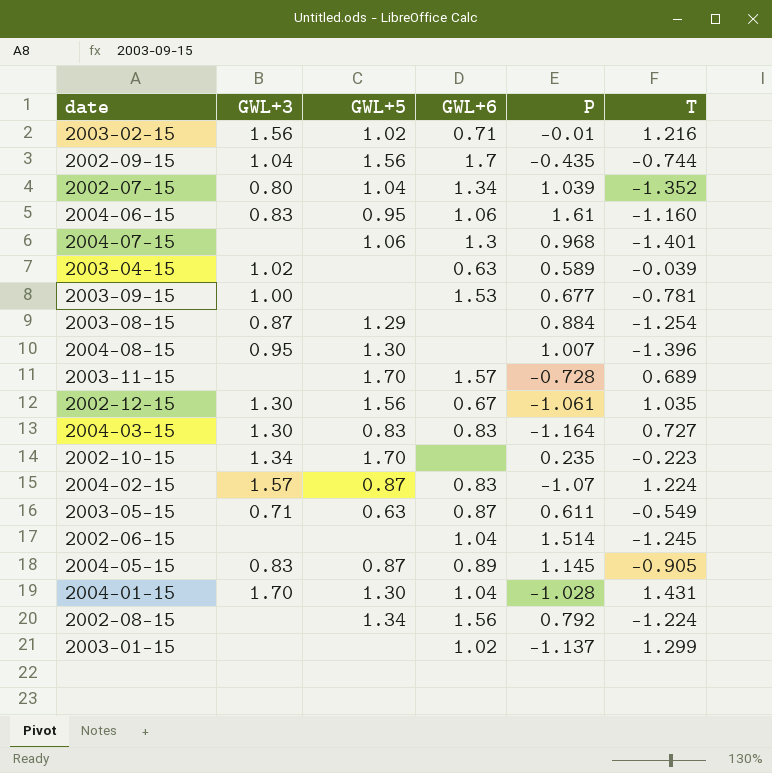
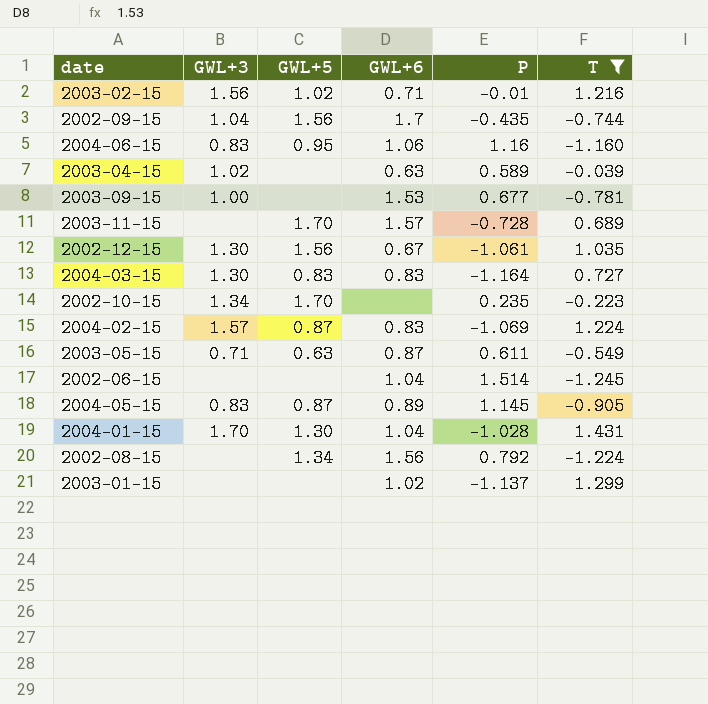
filter: none -> T >= -1.245
2004-06-15 | P: 1.61 -> 1.16
2004-02-15 | P: -1.07 -> -1.069

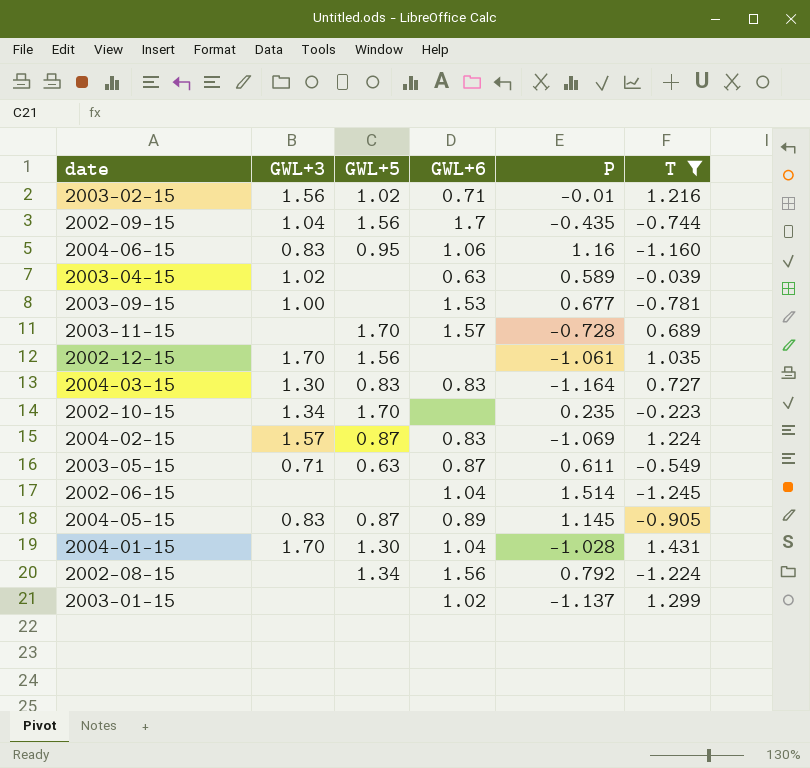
2002-12-15 | GWL+3: 1.30 -> 1.70
2002-12-15 | GWL+6: 0.67 -> none

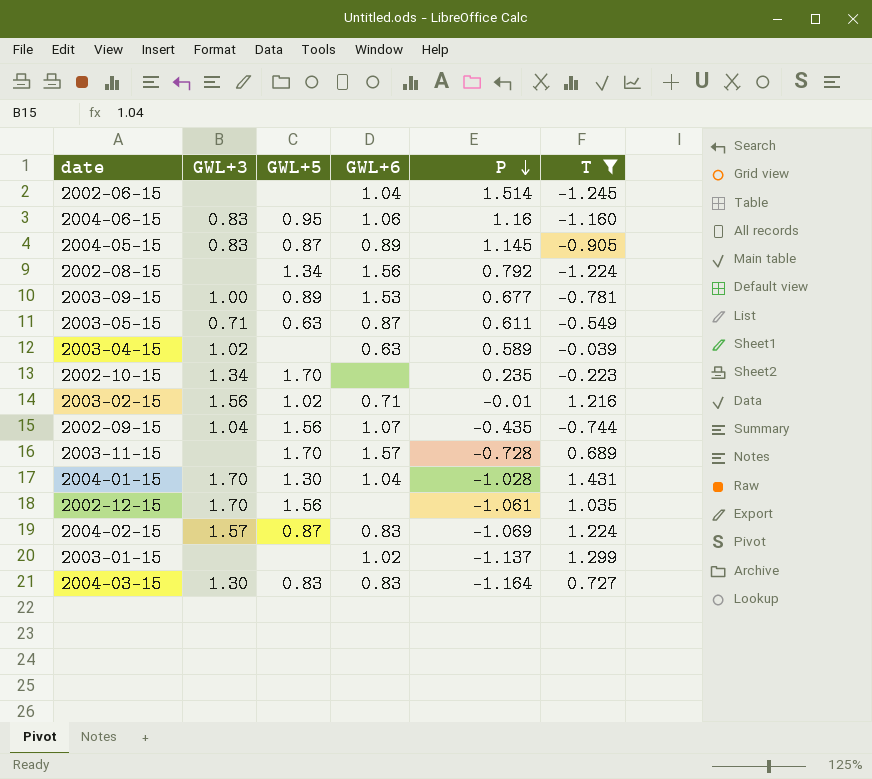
row order: none -> P descending
2003-09-15 | GWL+5: none -> 0.89
2002-09-15 | GWL+6: 1.7 -> 1.07

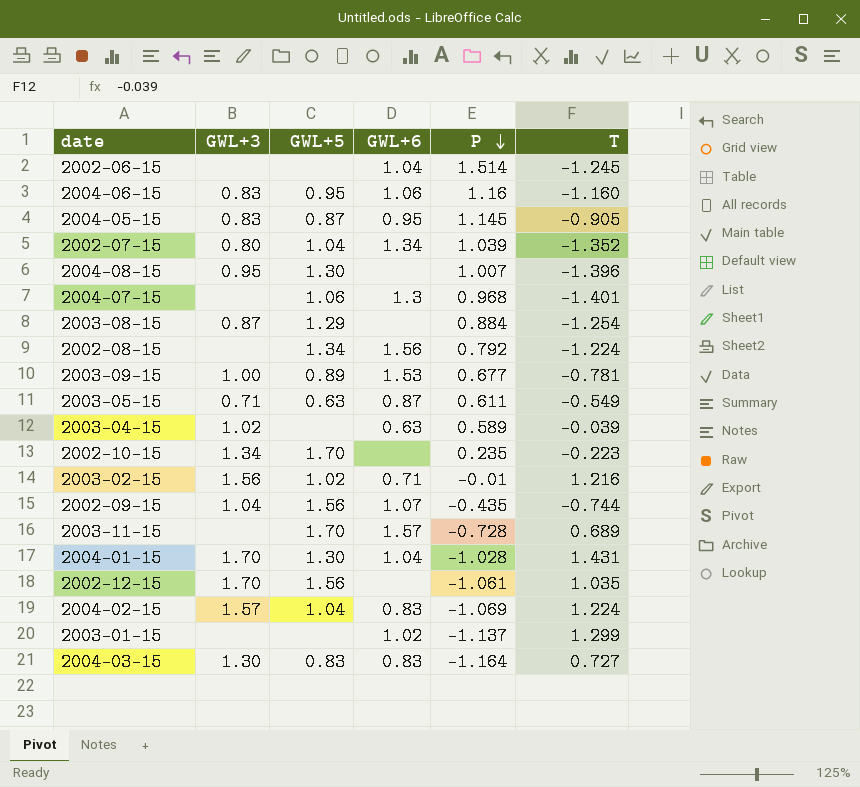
filter: T >= -1.245 -> none
2004-05-15 | GWL+6: 0.89 -> 0.95
2004-02-15 | GWL+5: 0.87 -> 1.04

